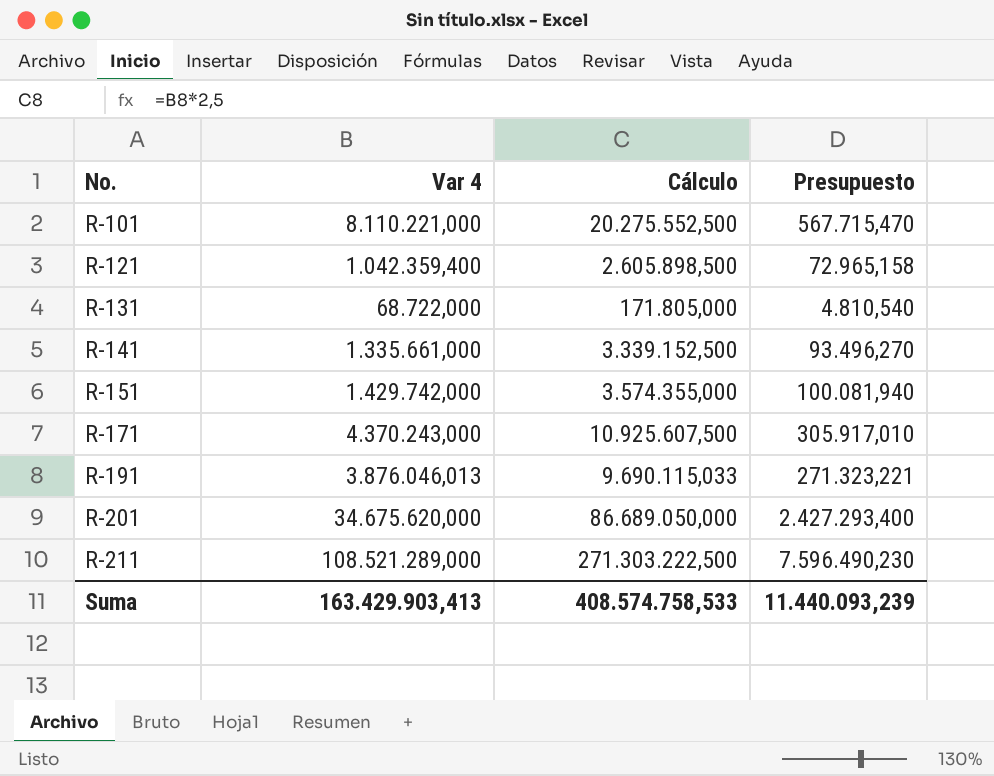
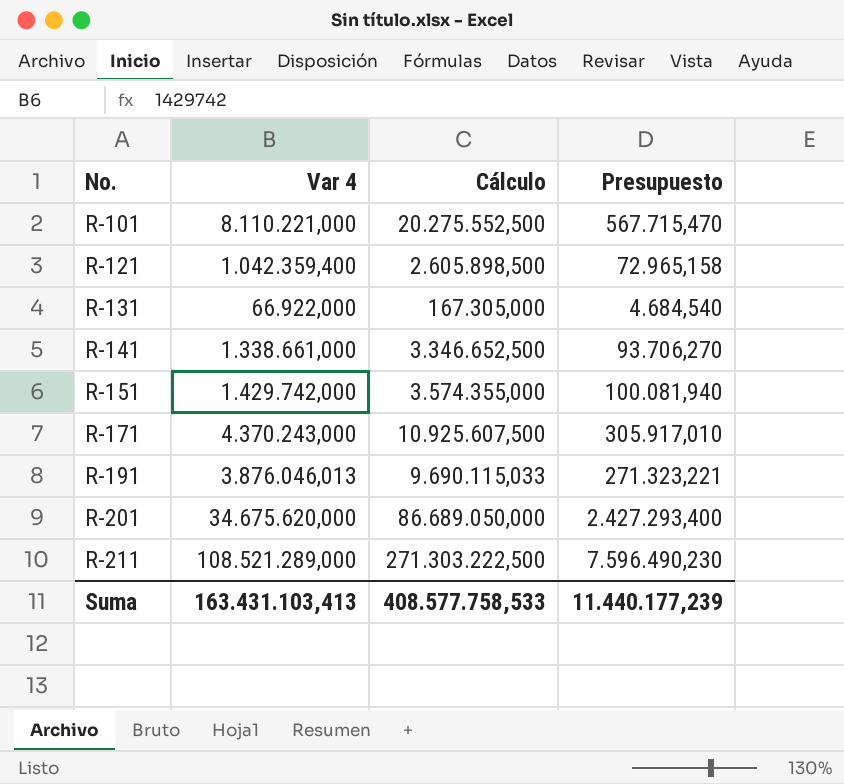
R-131 | Var 4: 68.722,000 -> 66.922,000
R-131 | Cálculo: 171.805,000 -> 167.305,000
R-131 | Presupuesto: 4.810,540 -> 4.684,540
R-141 | Var 4: 1.335.661,000 -> 1.338.661,000
R-141 | Cálculo: 3.339.152,500 -> 3.346.652,500
R-141 | Presupuesto: 93.496,270 -> 93.706,270
Suma | Var 4: 163.429.903,413 -> 163.431.103,413
Suma | Cálculo: 408.574.758,533 -> 408.577.758,533
Suma | Presupuesto: 11.440.093,239 -> 11.440.177,239

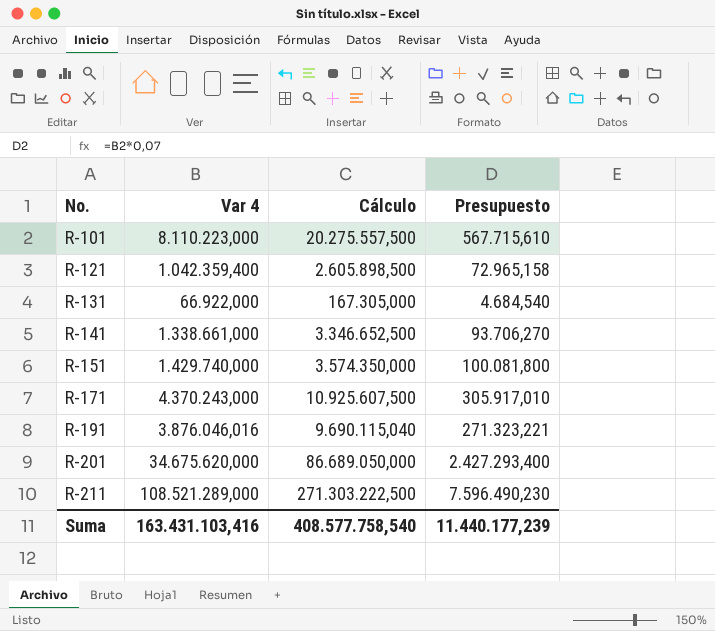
R-101 | Var 4: 8.110.221,000 -> 8.110.223,000
R-101 | Cálculo: 20.275.552,500 -> 20.275.557,500
R-101 | Presupuesto: 567.715,470 -> 567.715,610
R-151 | Var 4: 1.429.742,000 -> 1.429.740,000
R-151 | Cálculo: 3.574.355,000 -> 3.574.350,000
R-151 | Presupuesto: 100.081,940 -> 100.081,800
R-191 | Var 4: 3.876.046,013 -> 3.876.046,016
R-191 | Cálculo: 9.690.115,033 -> 9.690.115,040
Suma | Var 4: 163.431.103,413 -> 163.431.103,416
Suma | Cálculo: 408.577.758,533 -> 408.577.758,540

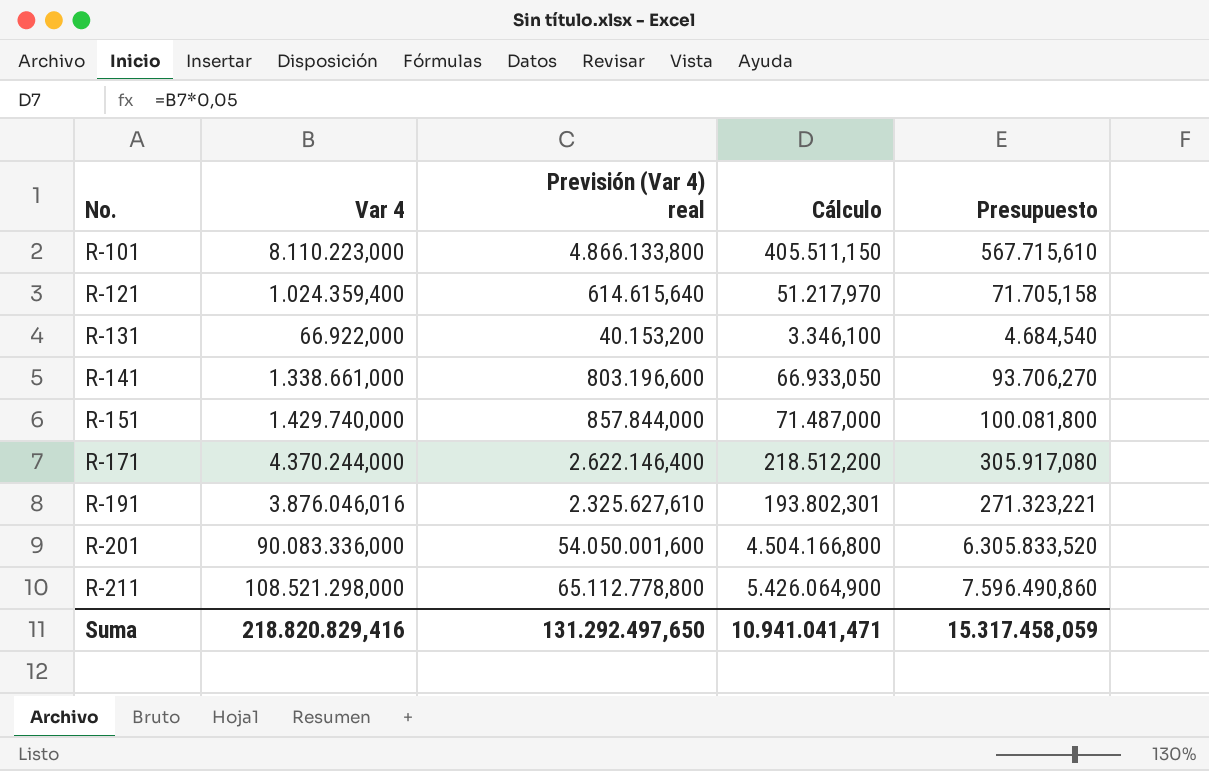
column Previsión (Var 4) real | formula: none -> [Var 4] * 0,6
column Cálculo | formula: [Var 4] * 2,5 -> [Var 4] * 0,05
R-121 | Var 4: 1.042.359,400 -> 1.024.359,400
R-121 | Presupuesto: 72.965,158 -> 71.705,158
R-171 | Var 4: 4.370.243,000 -> 4.370.244,000
R-171 | Presupuesto: 305.917,010 -> 305.917,080
R-201 | Var 4: 34.675.620,000 -> 90.083.336,000
R-201 | Presupuesto: 2.427.293,400 -> 6.305.833,520
R-211 | Var 4: 108.521.289,000 -> 108.521.298,000
R-211 | Presupuesto: 7.596.490,230 -> 7.596.490,860
Suma | Var 4: 163.431.103,416 -> 218.820.829,416
Suma | Cálculo: 408.577.758,540 -> 10.941.041,471
Suma | Presupuesto: 11.440.177,239 -> 15.317.458,059

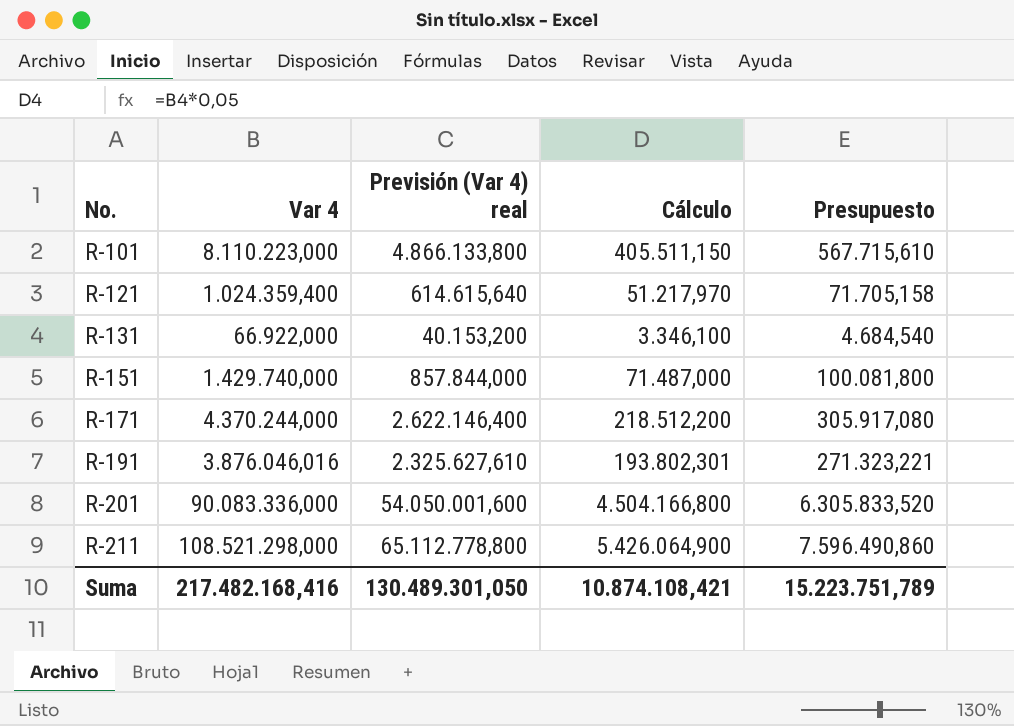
row R-141: 1.338.661,000 | 803.196,600 | 66.933,050 | 93.706,270 -> none
Suma | Var 4: 218.820.829,416 -> 217.482.168,416
Suma | Previsión (Var 4) real: 131.292.497,650 -> 130.489.301,050
Suma | Cálculo: 10.941.041,471 -> 10.874.108,421
Suma | Presupuesto: 15.317.458,059 -> 15.223.751,789

